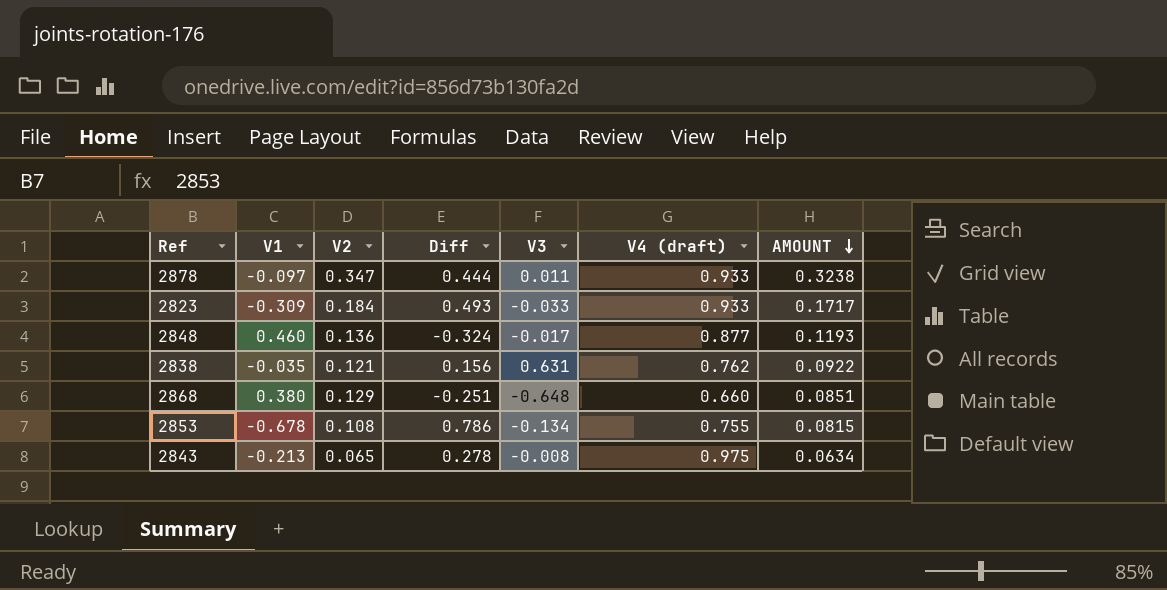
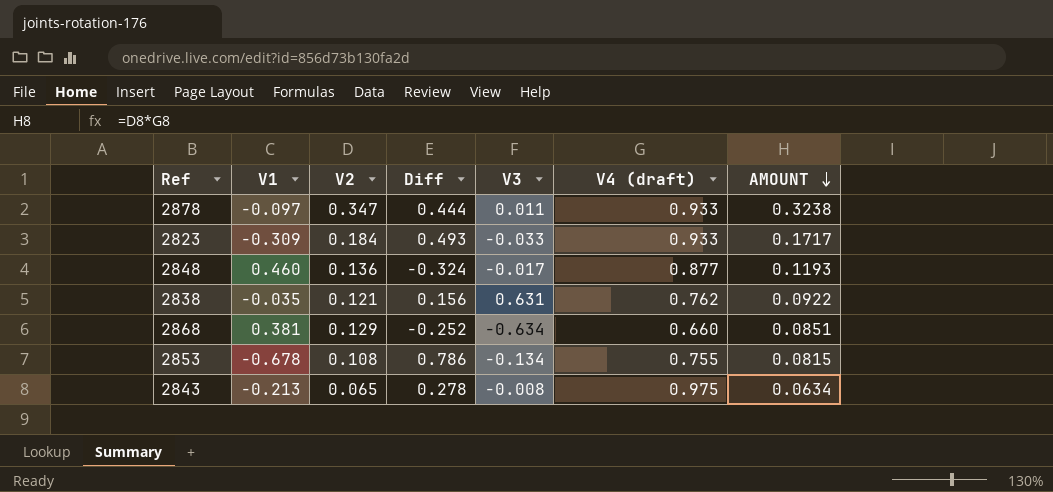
2868 | V1: 0.380 -> 0.381
2868 | Diff: -0.251 -> -0.252
2868 | V3: -0.648 -> -0.634

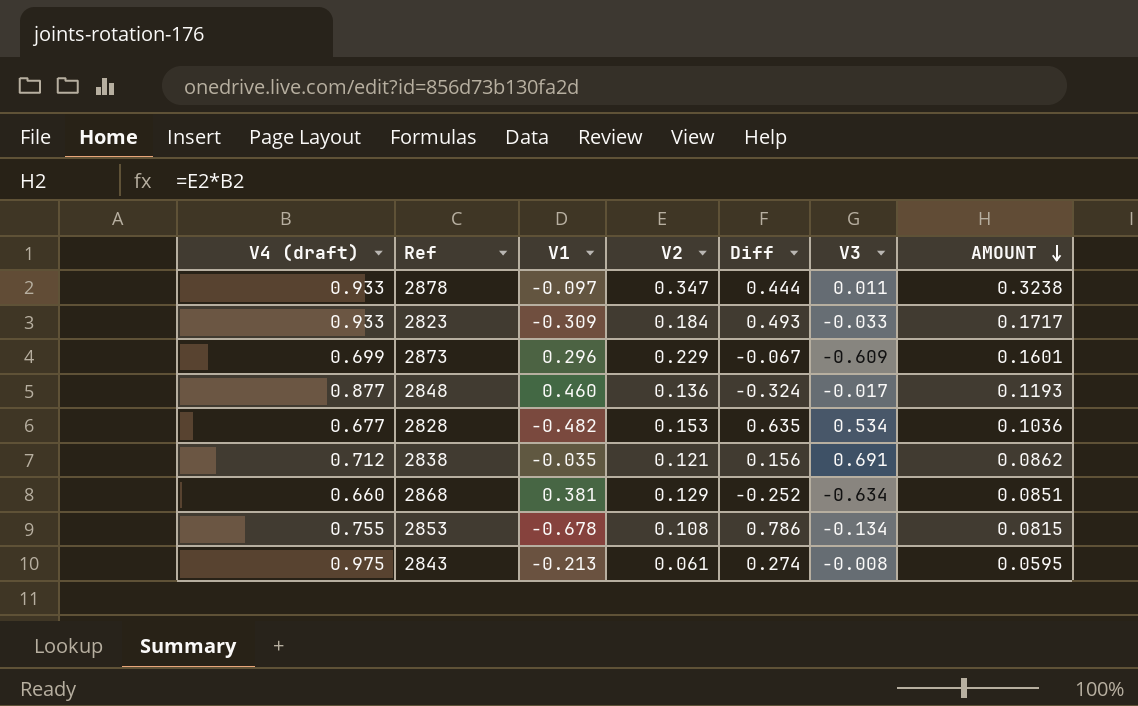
column V4 (draft) | position: 6 -> 1
row 2873: none -> 0.699 | 0.296 | 0.229 | -0.067 | -0.609 | 0.1601
row 2828: none -> 0.677 | -0.482 | 0.153 | 0.635 | 0.534 | 0.1036
2838 | V4 (draft): 0.762 -> 0.712
2838 | V3: 0.631 -> 0.691
2838 | AMOUNT: 0.0922 -> 0.0862
2843 | V2: 0.065 -> 0.061
2843 | Diff: 0.278 -> 0.274
2843 | AMOUNT: 0.0634 -> 0.0595

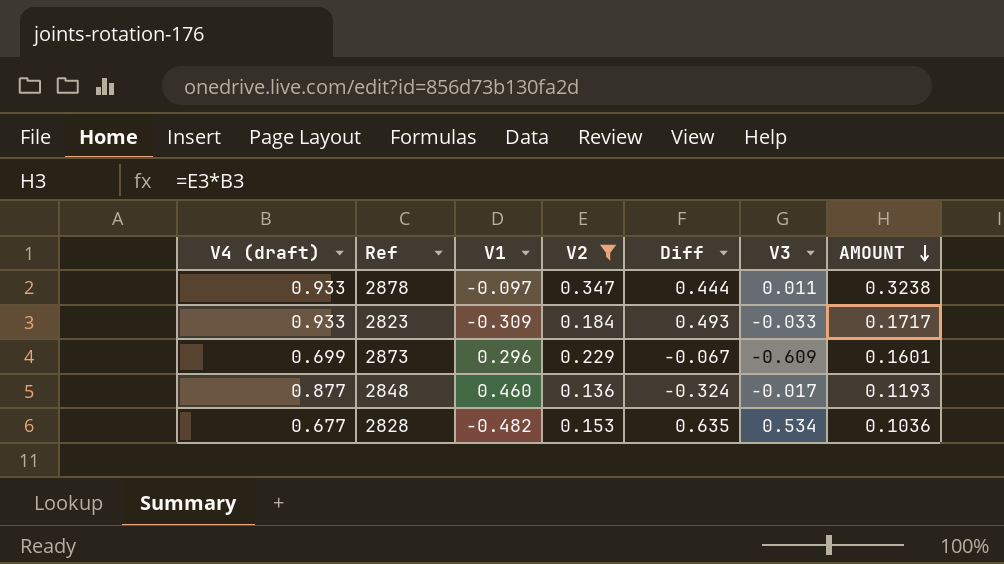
filter: none -> V2 >= 0.136

